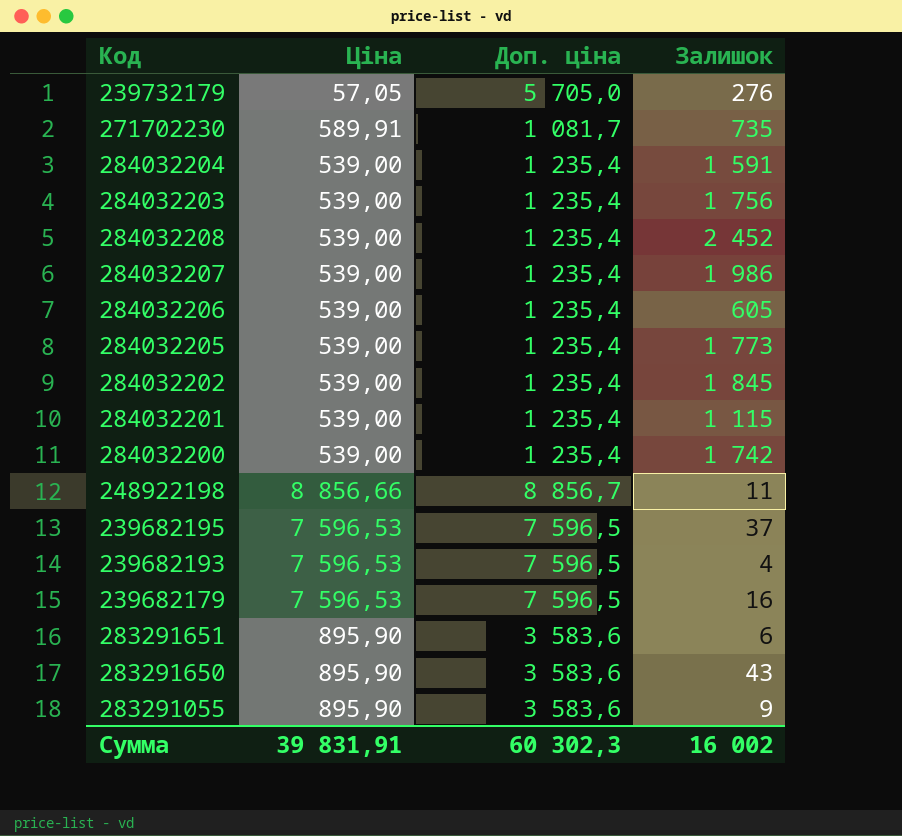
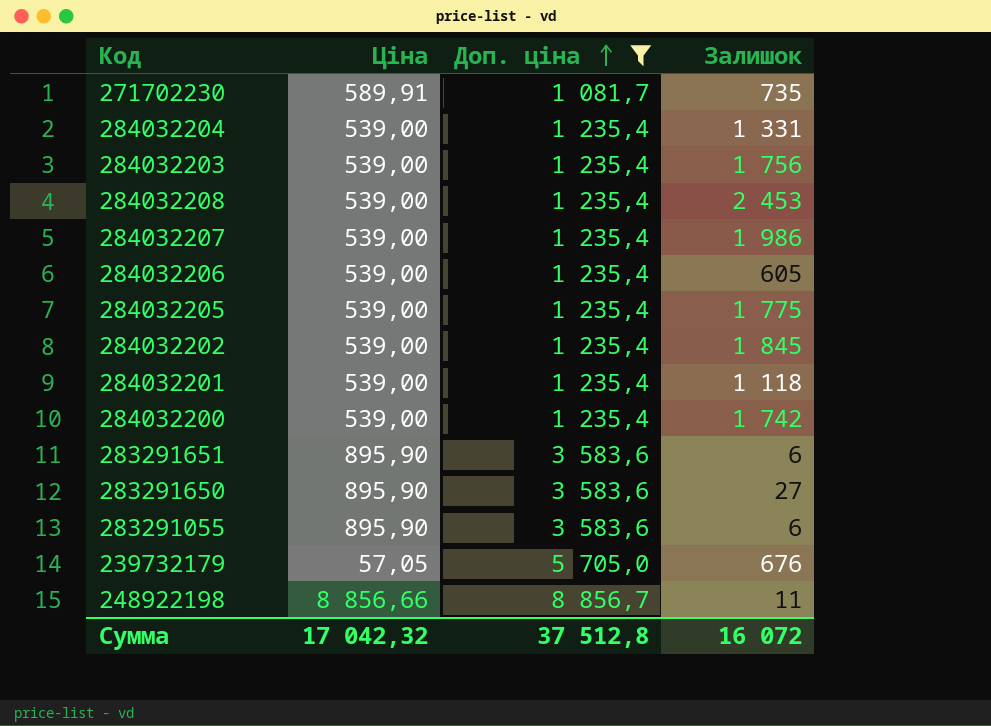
filter: none -> Доп. ціна != 7 596,5
row order: none -> Доп. ціна ascending
284032204 | Залишок: 1 591 -> 1 331
284032208 | Залишок: 2 452 -> 2 453
284032205 | Залишок: 1 773 -> 1 775
284032201 | Залишок: 1 115 -> 1 118
283291650 | Залишок: 43 -> 27
283291055 | Залишок: 9 -> 6
239732179 | Залишок: 276 -> 676
Сумма | Ціна: 39 831,91 -> 17 042,32
Сумма | Доп. ціна: 60 302,3 -> 37 512,8
Сумма | Залишок: 16 002 -> 16 072

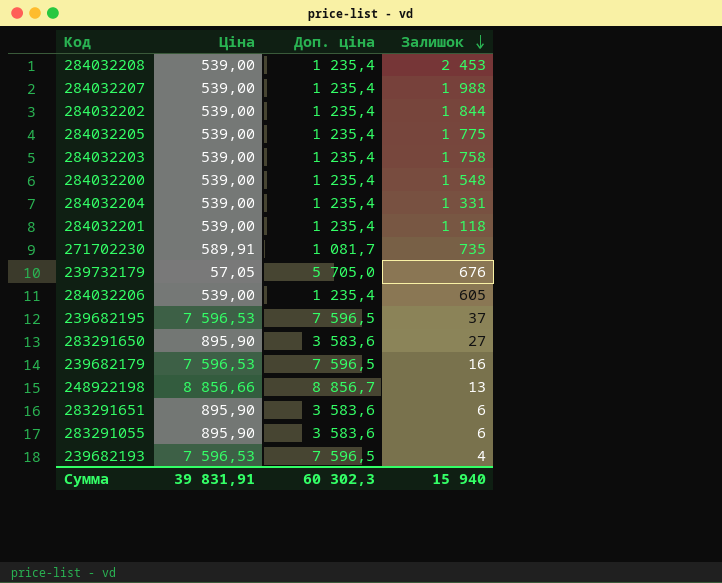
filter: Доп. ціна != 7 596,5 -> none
row order: Доп. ціна ascending -> Залишок descending
284032207 | Залишок: 1 986 -> 1 988
284032202 | Залишок: 1 845 -> 1 844
284032203 | Залишок: 1 756 -> 1 758
284032200 | Залишок: 1 742 -> 1 548
248922198 | Залишок: 11 -> 13
Сумма | Ціна: 17 042,32 -> 39 831,91
Сумма | Доп. ціна: 37 512,8 -> 60 302,3
Сумма | Залишок: 16 072 -> 15 940

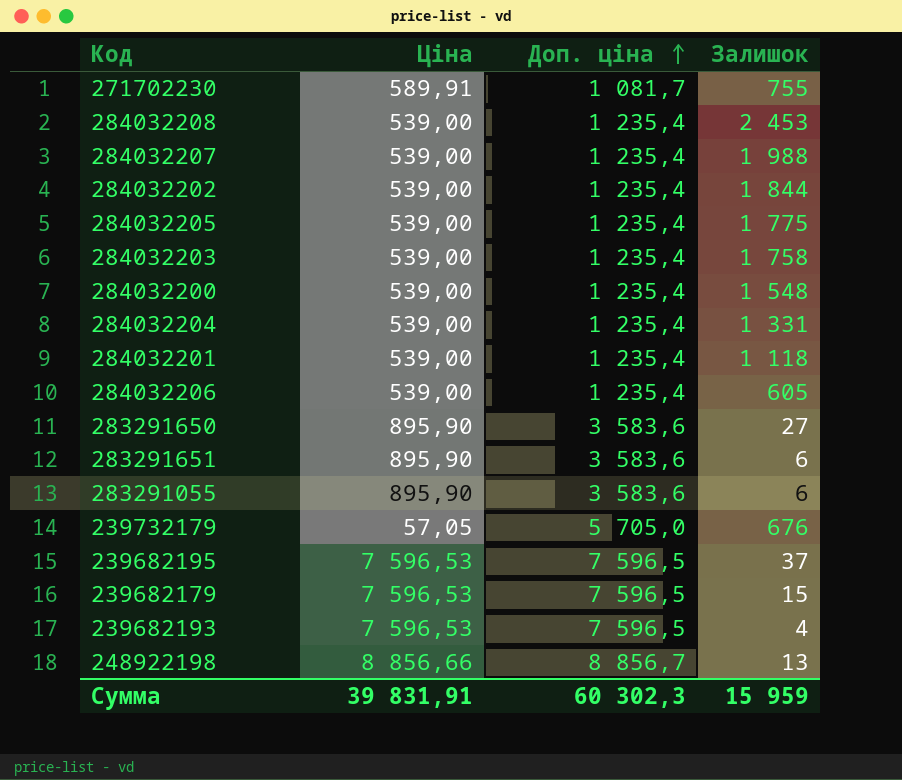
row order: Залишок descending -> Доп. ціна ascending
271702230 | Залишок: 735 -> 755
239682179 | Залишок: 16 -> 15
Сумма | Залишок: 15 940 -> 15 959

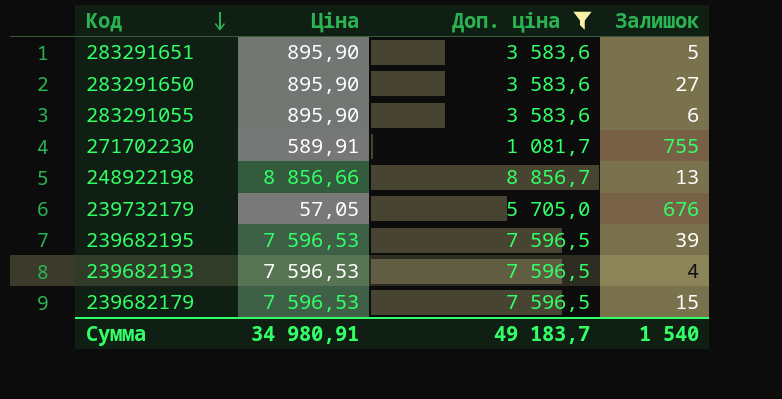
filter: none -> Доп. ціна != 1 235,4
row order: Доп. ціна ascending -> Код descending
283291651 | Залишок: 6 -> 5
239682195 | Залишок: 37 -> 39
Сумма | Ціна: 39 831,91 -> 34 980,91
Сумма | Доп. ціна: 60 302,3 -> 49 183,7
Сумма | Залишок: 15 959 -> 1 540

